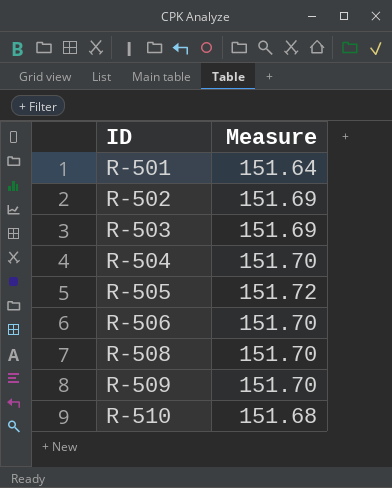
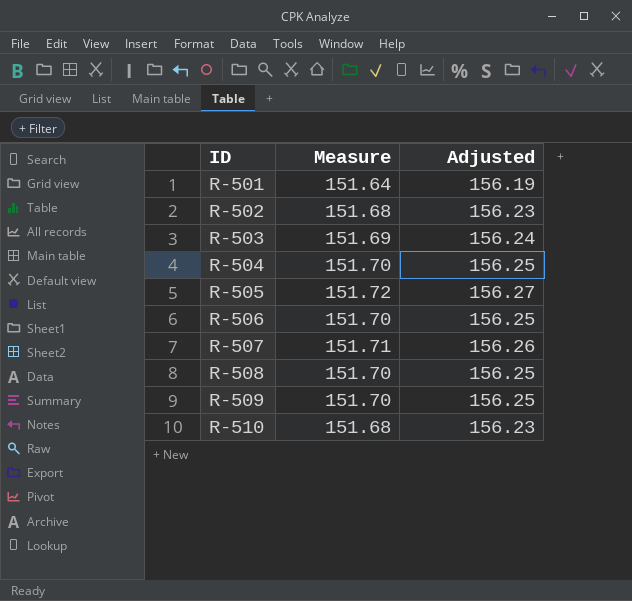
column Adjusted | formula: none -> [Measure] * 1.03
R-502 | Measure: 151.69 -> 151.68
row R-507: none -> 151.71 | 156.26

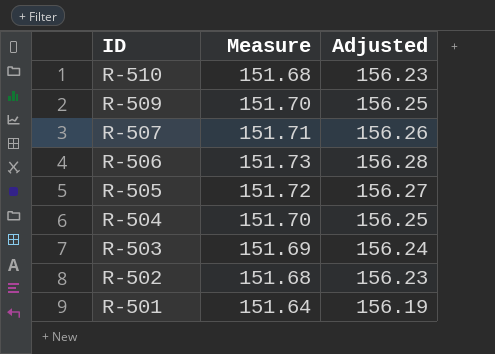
row order: ID ascending -> ID descending
row R-508: 151.70 | 156.25 -> none
R-506 | Measure: 151.70 -> 151.73
R-506 | Adjusted: 156.25 -> 156.28

